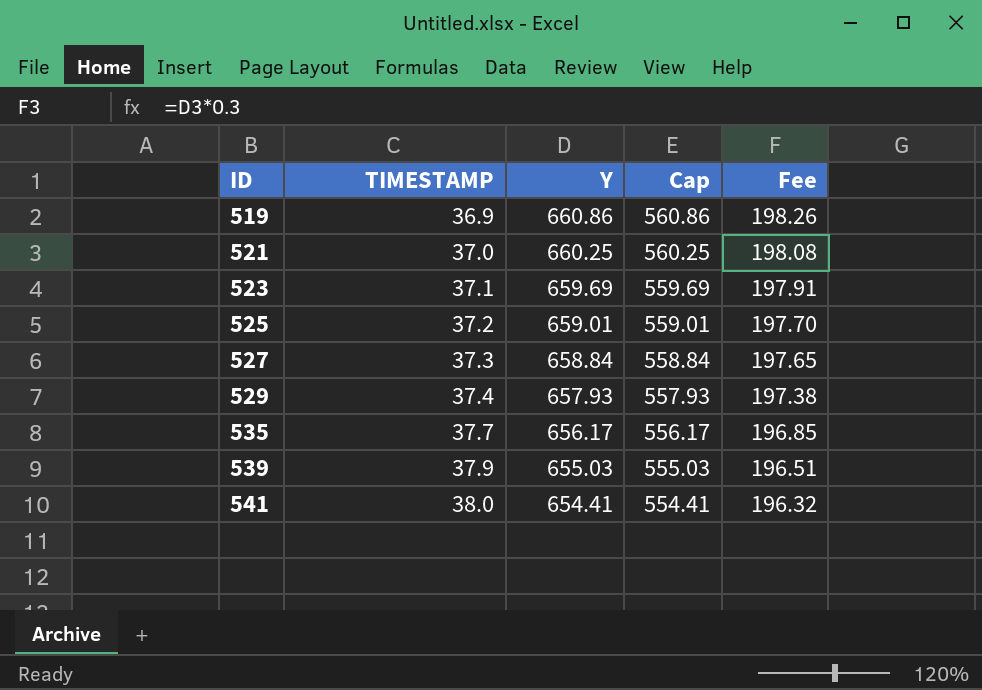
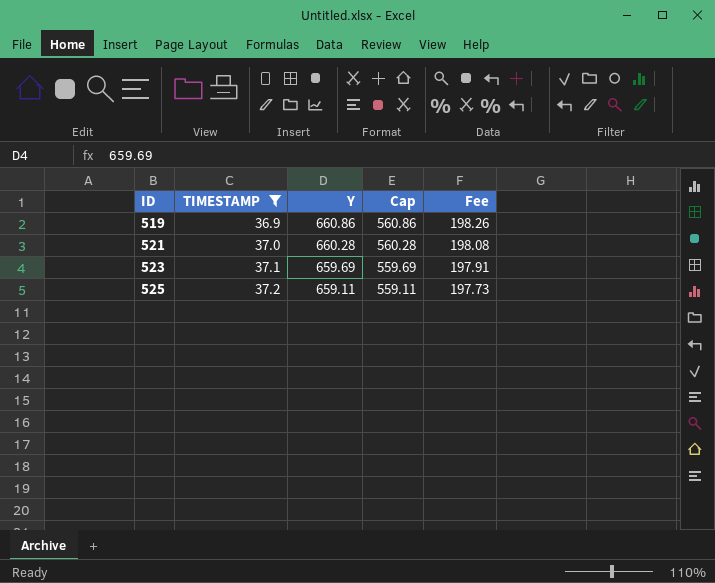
filter: none -> TIMESTAMP <= 37.2
521 | Y: 660.25 -> 660.28
521 | Cap: 560.25 -> 560.28
525 | Y: 659.01 -> 659.11
525 | Cap: 559.01 -> 559.11
525 | Fee: 197.70 -> 197.73

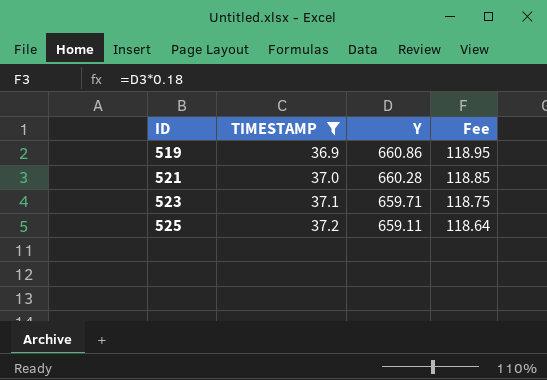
column Cap | formula: [Y] - 100 -> none
column Fee | formula: [Y] * 0.3 -> [Y] * 0.18
523 | Y: 659.69 -> 659.71

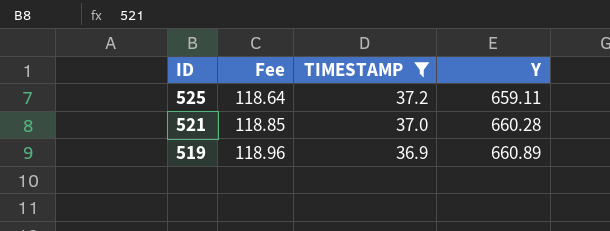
row order: ID ascending -> ID descending
column Fee | position: 4 -> 2
row 523: 37.1 | 659.71 | 118.75 -> none
519 | Fee: 118.95 -> 118.96
519 | Y: 660.86 -> 660.89

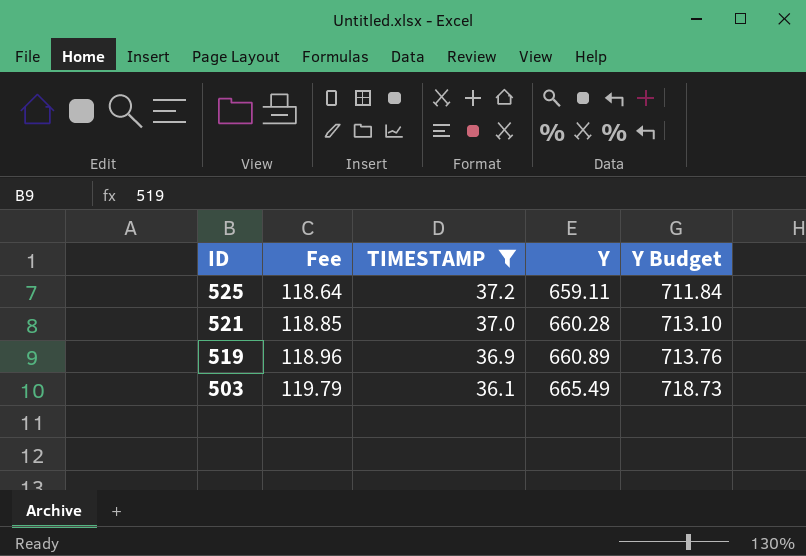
column Y Budget | formula: none -> [Y] * 1.08
row 503: none -> 119.79 | 36.1 | 665.49 | 718.73

